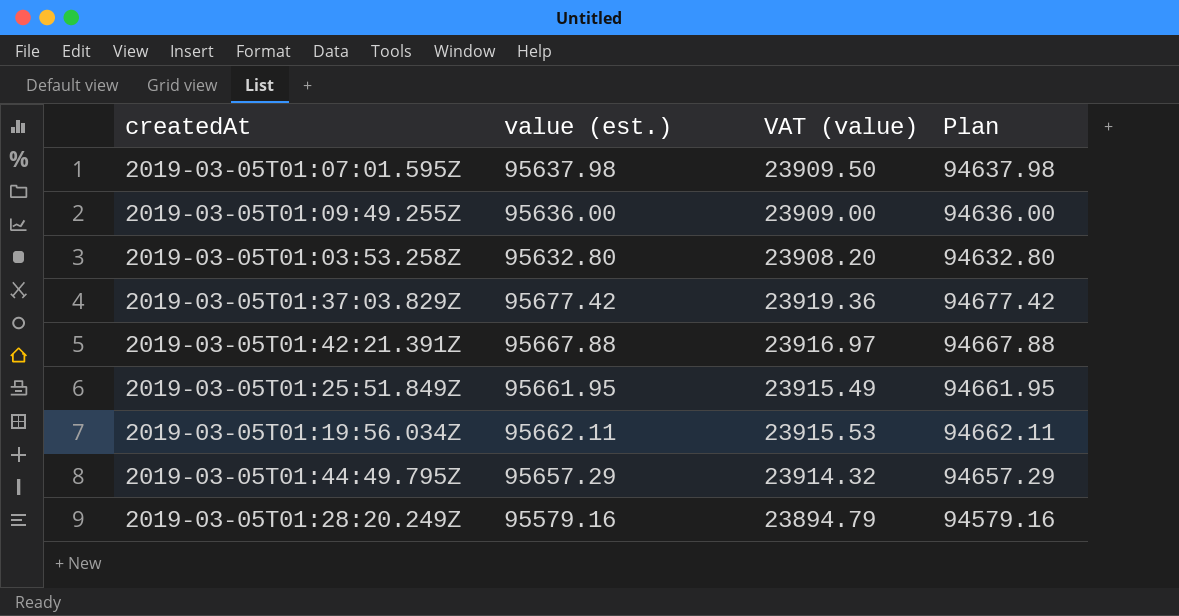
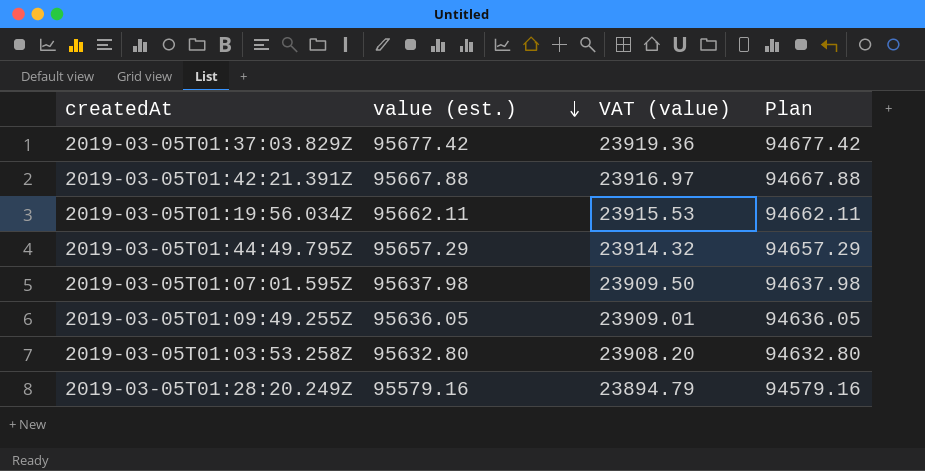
row order: none -> value (est.) descending
row 2019-03-05T01:25:51.849Z: 95661.95 | 23915.49 | 94661.95 -> none
2019-03-05T01:09:49.255Z | value (est.): 95636.00 -> 95636.05
2019-03-05T01:09:49.255Z | VAT (value): 23909.00 -> 23909.01
2019-03-05T01:09:49.255Z | Plan: 94636.00 -> 94636.05

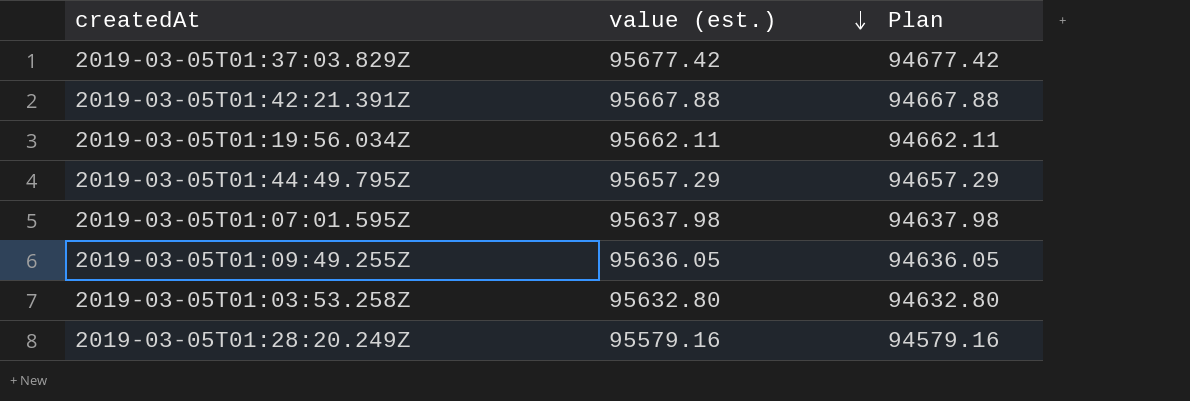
column VAT (value) | formula: [value (est.)] * 0.25 -> none

